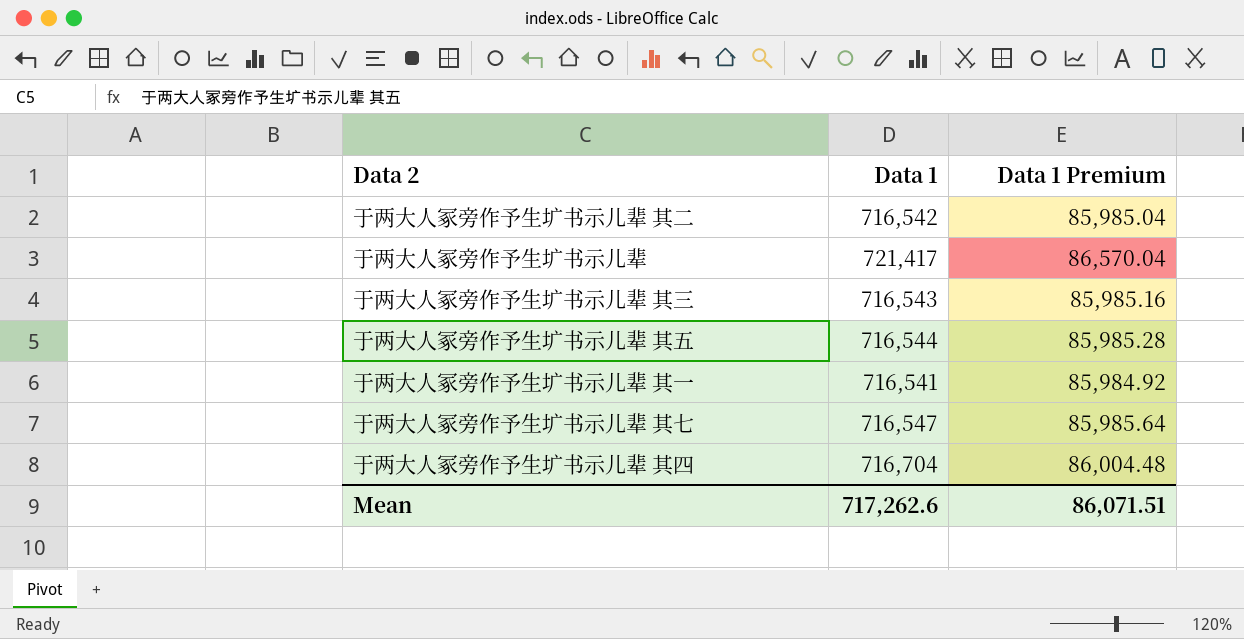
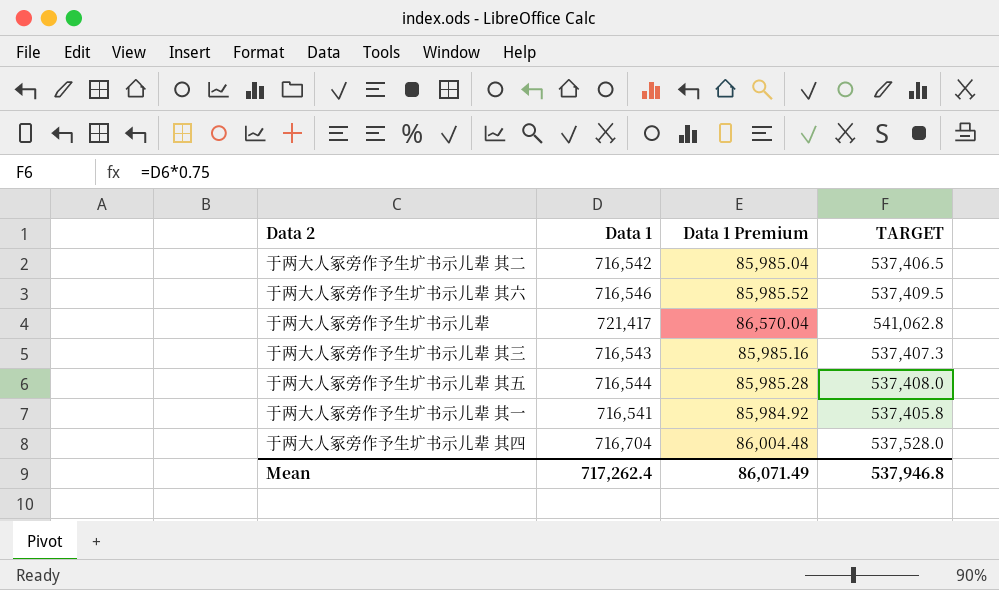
column TARGET | formula: none -> [Data 1] * 0.75
row 于两大人冢旁作予生圹书示儿辈 其七: 716,547 | 85,985.64 -> none
row 于两大人冢旁作予生圹书示儿辈 其六: none -> 716,546 | 85,985.52 | 537,409.5
Mean | Data 1: 717,262.6 -> 717,262.4
Mean | Data 1 Premium: 86,071.51 -> 86,071.49

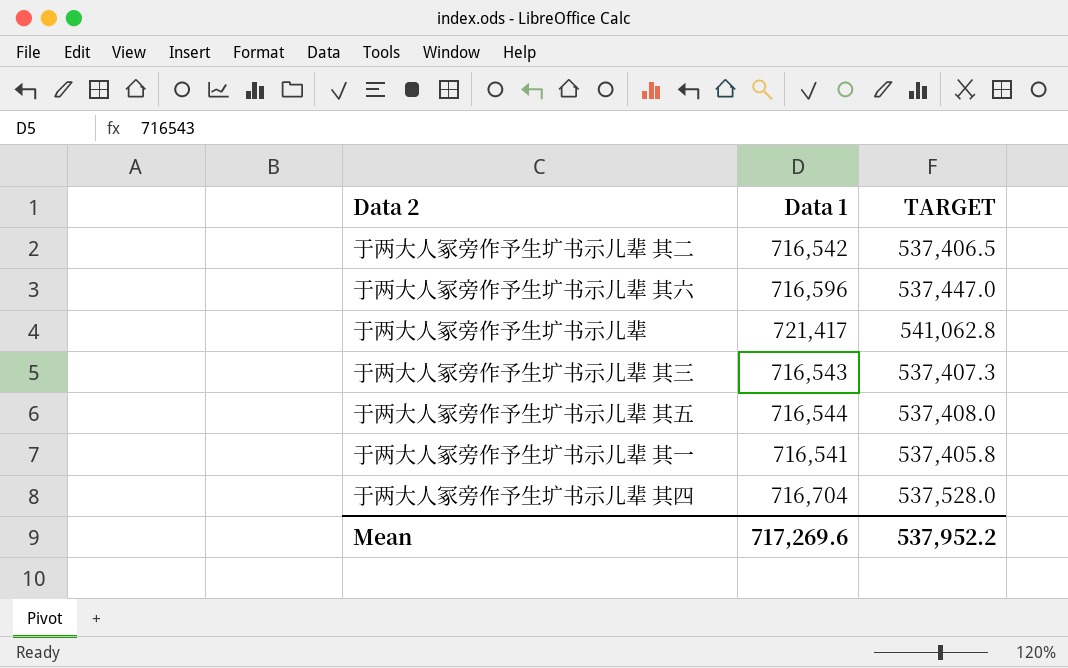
column Data 1 Premium | formula: [Data 1] * 0.12 -> none
于两大人冢旁作予生圹书示儿辈 其六 | Data 1: 716,546 -> 716,596
于两大人冢旁作予生圹书示儿辈 其六 | TARGET: 537,409.5 -> 537,447.0
Mean | Data 1: 717,262.4 -> 717,269.6
Mean | TARGET: 537,946.8 -> 537,952.2

